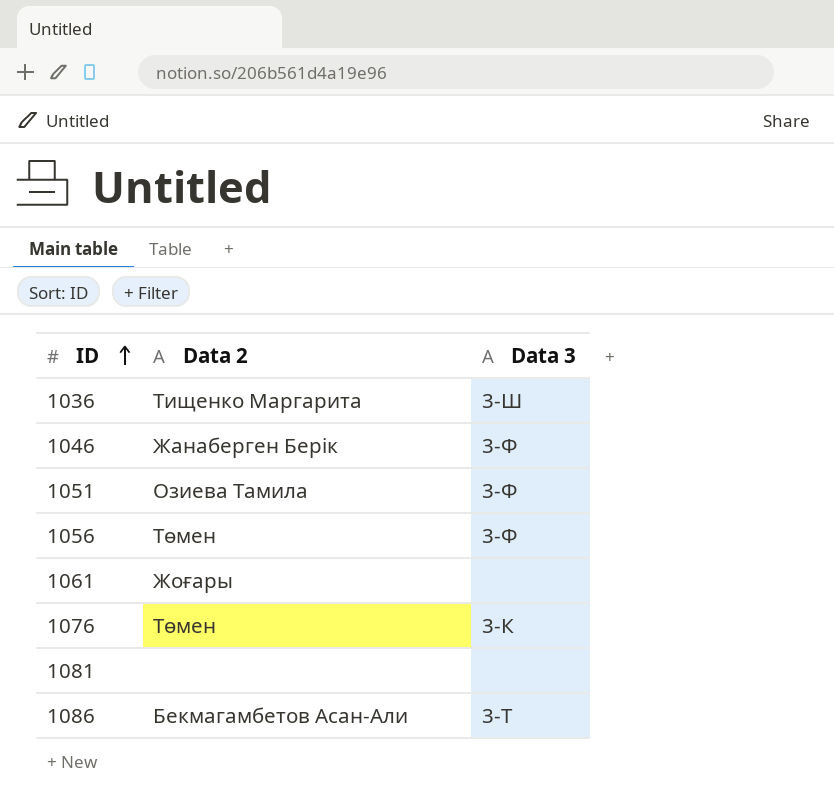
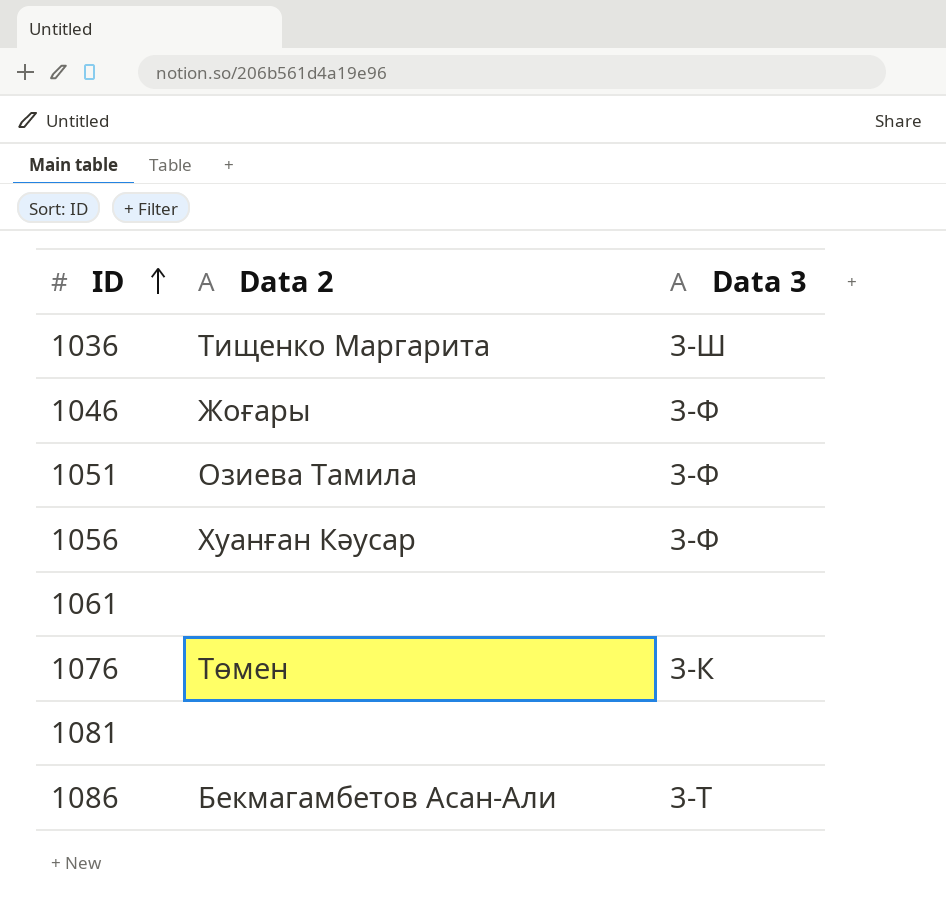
1046 | Data 2: Жанаберген Берік -> Жоғары
1056 | Data 2: Төмен -> Хуанған Кәусар
1061 | Data 2: Жоғары -> none

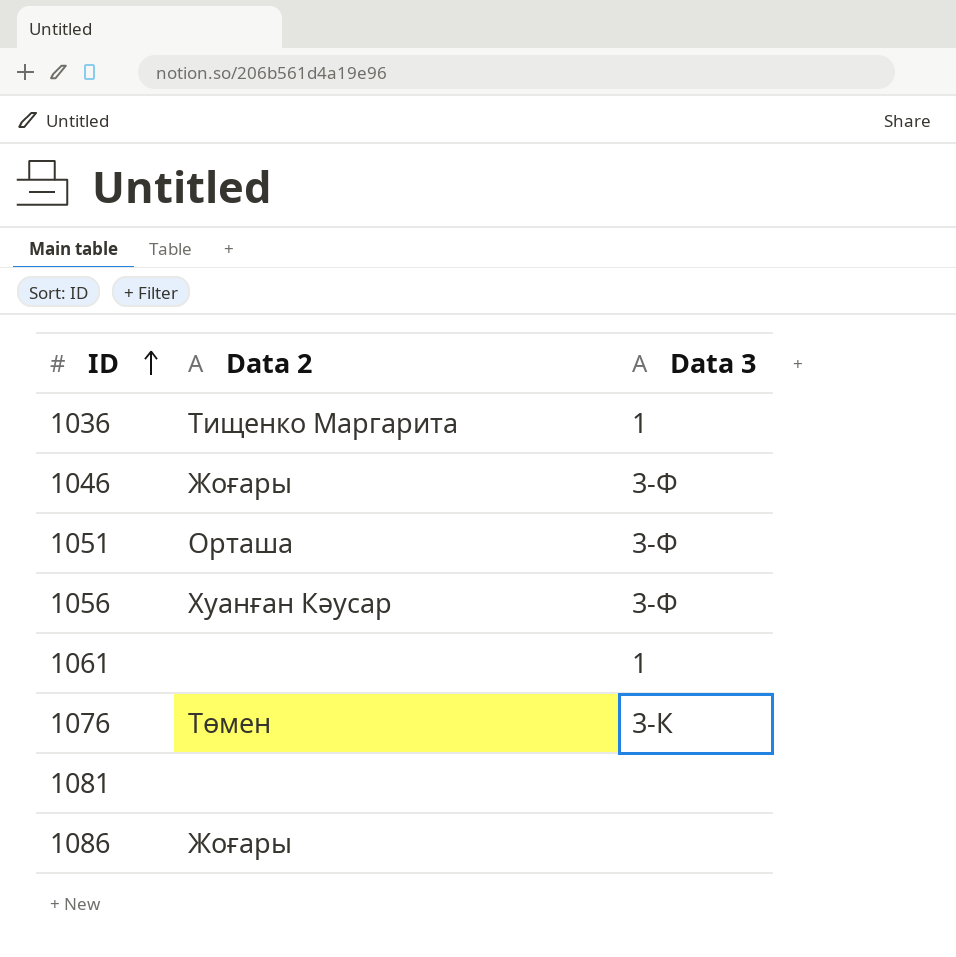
1036 | Data 3: 3-Ш -> 1
1051 | Data 2: Озиева Тамила -> Орташа
1061 | Data 3: none -> 1
1086 | Data 2: Бекмагамбетов Асан-Али -> Жоғары
1086 | Data 3: 3-Т -> none

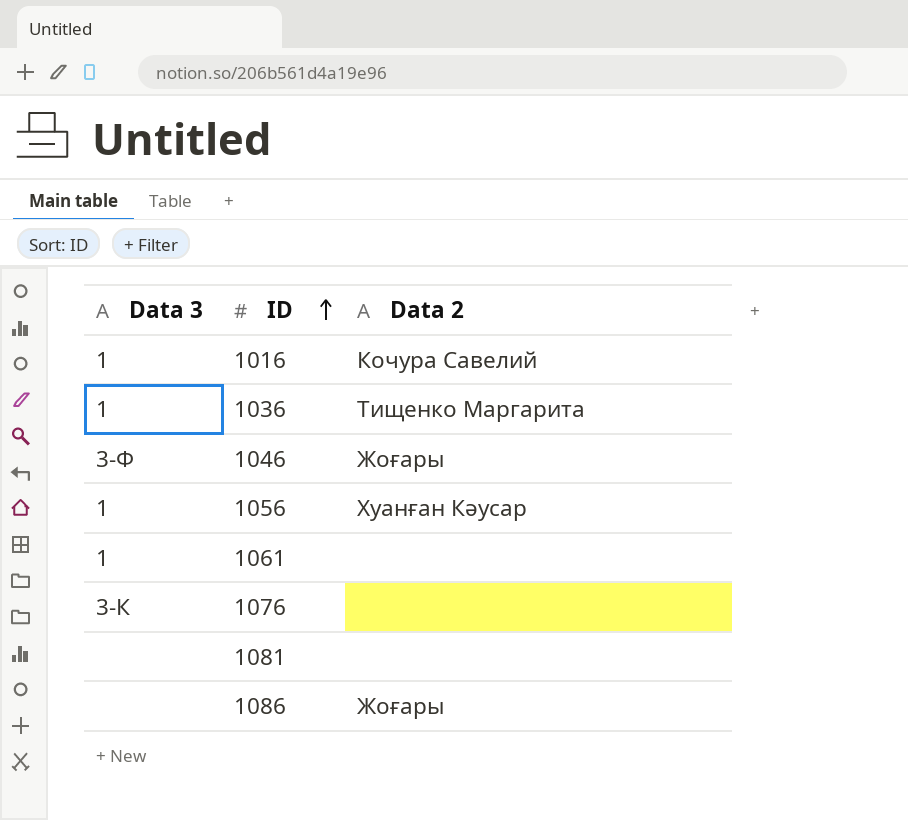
column Data 3 | position: 3 -> 1
row 1051: Орташа | 3-Ф -> none
row 1016: none -> 1 | Кочура Савелий
1056 | Data 3: 3-Ф -> 1
1076 | Data 2: Төмен -> none

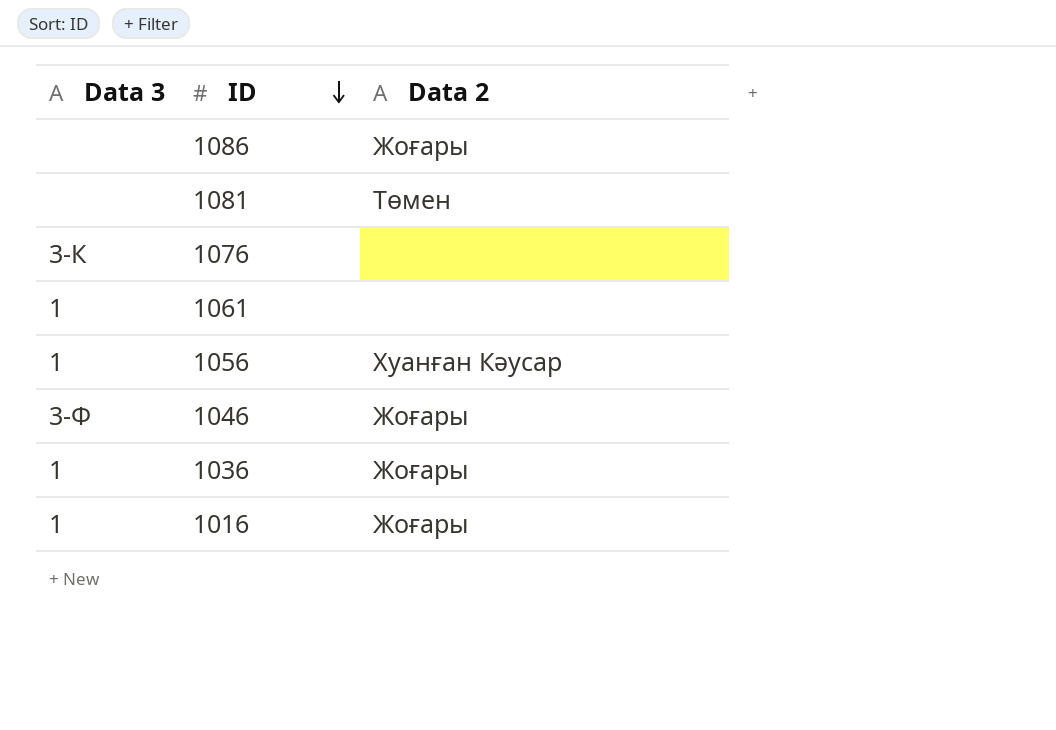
row order: ID ascending -> ID descending
1081 | Data 2: none -> Төмен
1036 | Data 2: Тищенко Маргарита -> Жоғары
1016 | Data 2: Кочура Савелий -> Жоғары

